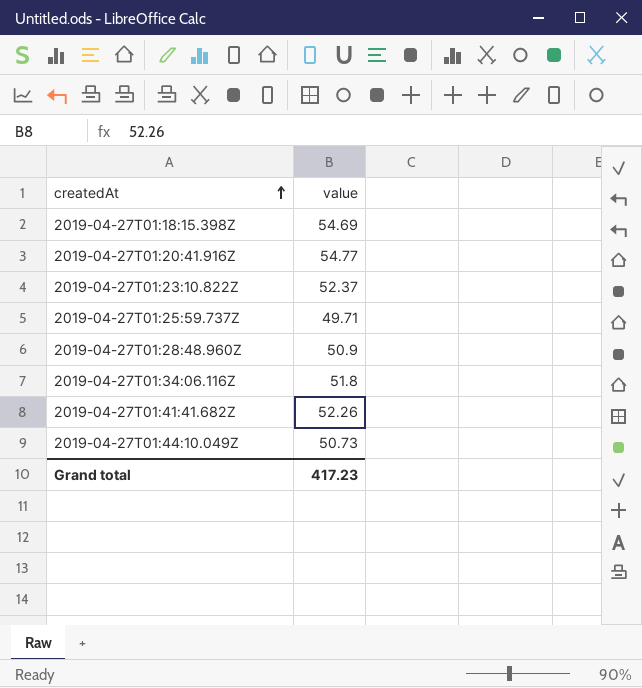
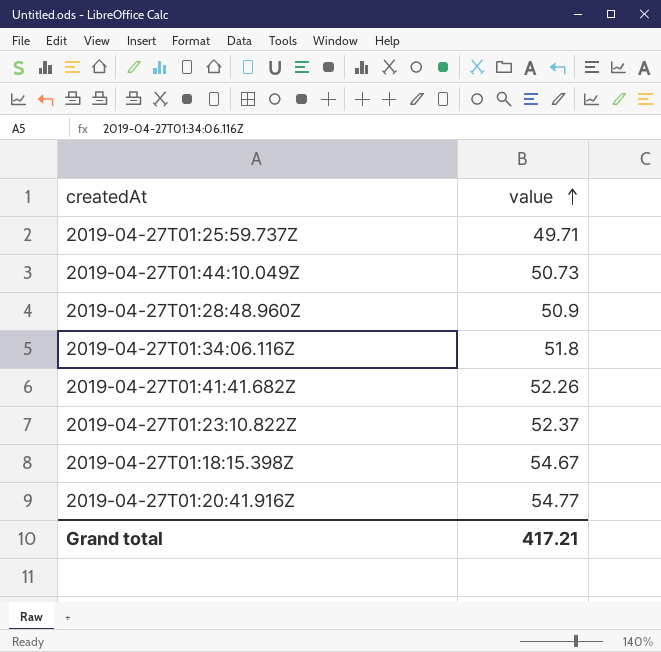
row order: createdAt ascending -> value ascending
2019-04-27T01:18:15.398Z | value: 54.69 -> 54.67
Grand total | value: 417.23 -> 417.21

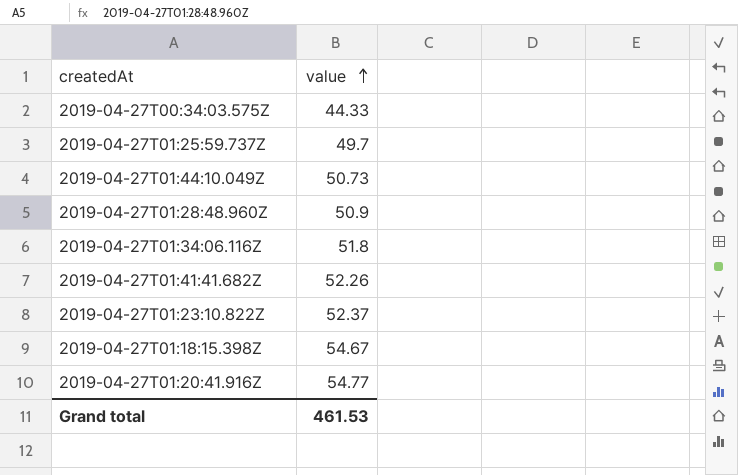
row 2019-04-27T00:34:03.575Z: none -> 44.33
2019-04-27T01:25:59.737Z | value: 49.71 -> 49.7
Grand total | value: 417.21 -> 461.53

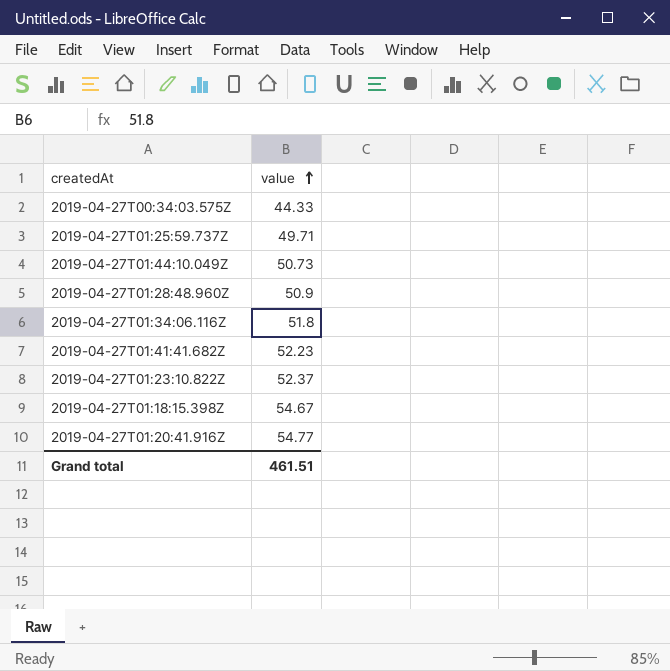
2019-04-27T01:25:59.737Z | value: 49.7 -> 49.71
2019-04-27T01:41:41.682Z | value: 52.26 -> 52.23
Grand total | value: 461.53 -> 461.51

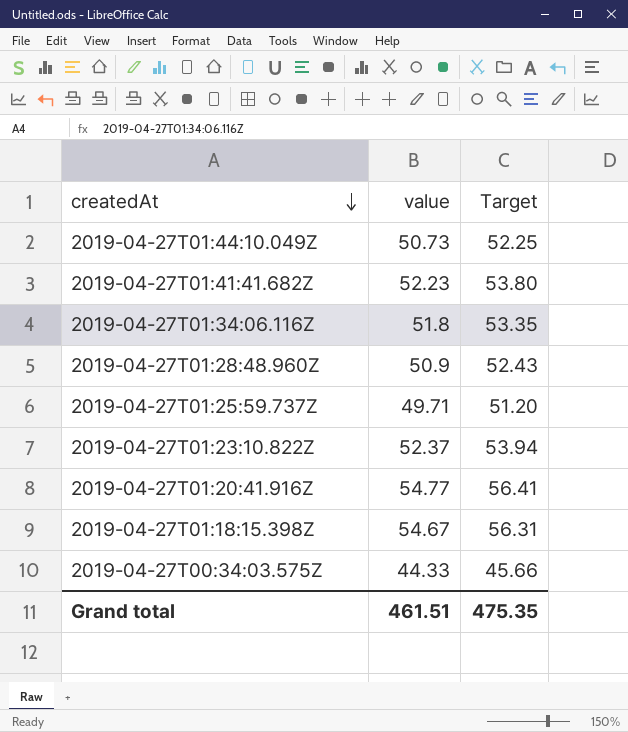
row order: value ascending -> createdAt descending
column Target | formula: none -> [value] * 1.03

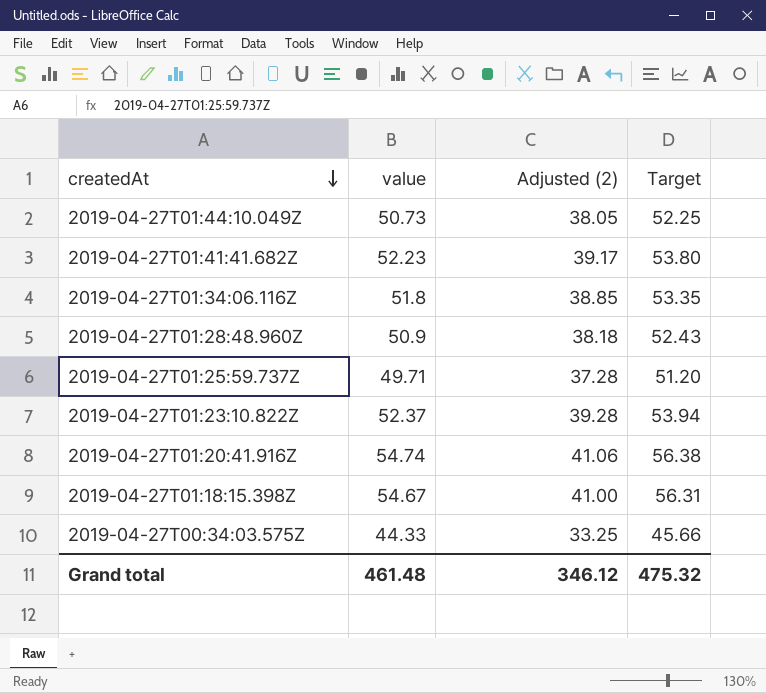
column Adjusted (2) | formula: none -> [value] * 0.75
2019-04-27T01:20:41.916Z | value: 54.77 -> 54.74
2019-04-27T01:20:41.916Z | Target: 56.41 -> 56.38
Grand total | value: 461.51 -> 461.48
Grand total | Target: 475.35 -> 475.32

